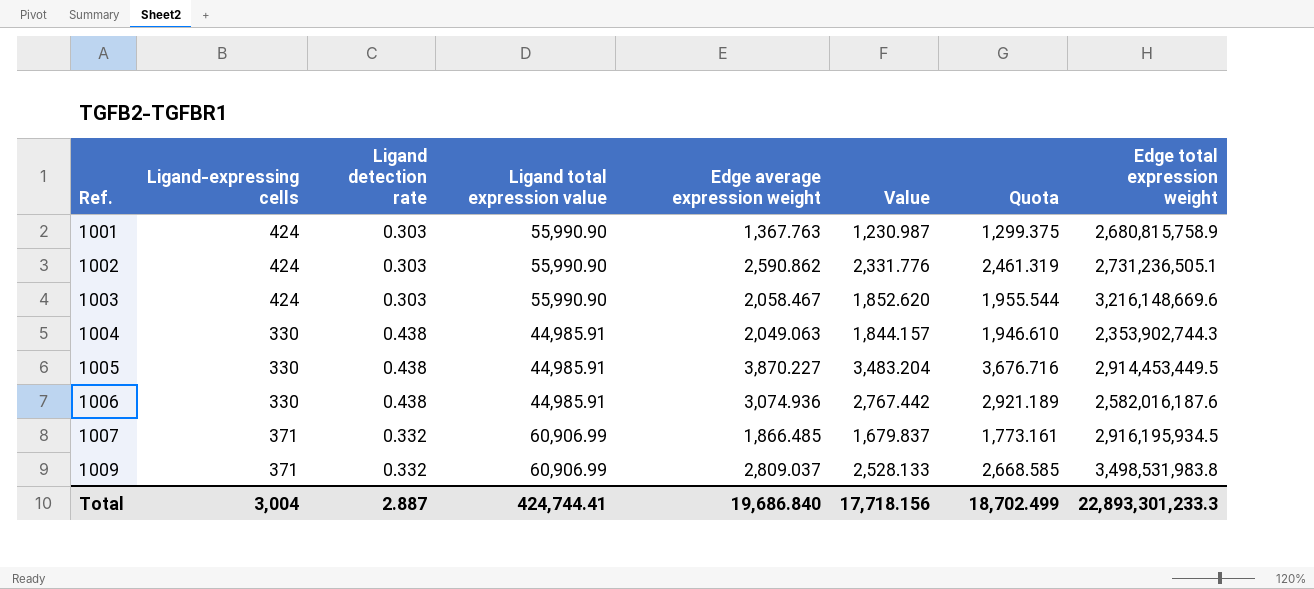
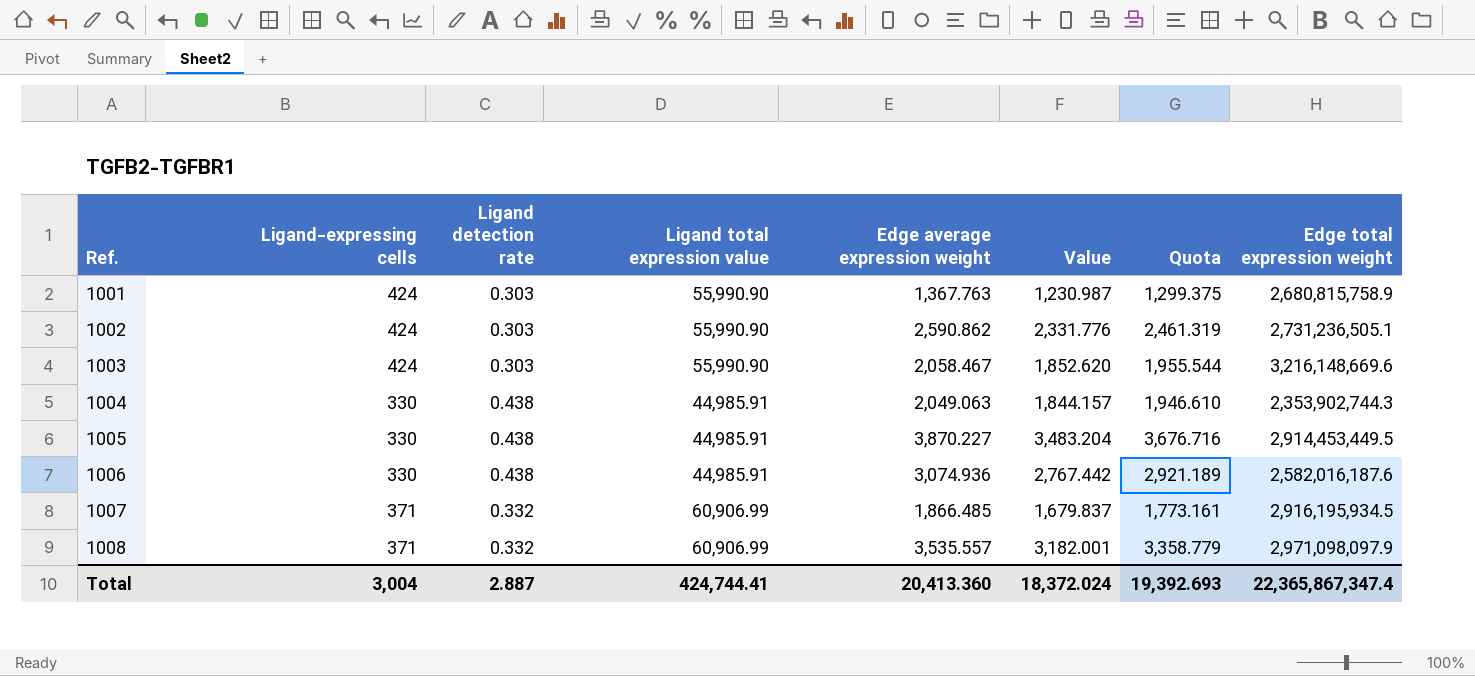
row 1009: 371 | 0.332 | 60,906.99 | 2,809.037 | 2,528.133 | 2,668.585 | 3,498,531,983.8 -> none
row 1008: none -> 371 | 0.332 | 60,906.99 | 3,535.557 | 3,182.001 | 3,358.779 | 2,971,098,097.9
Total | Edge average expression weight: 19,686.840 -> 20,413.360
Total | Value: 17,718.156 -> 18,372.024
Total | Quota: 18,702.499 -> 19,392.693
Total | Edge total expression weight: 22,893,301,233.3 -> 22,365,867,347.4

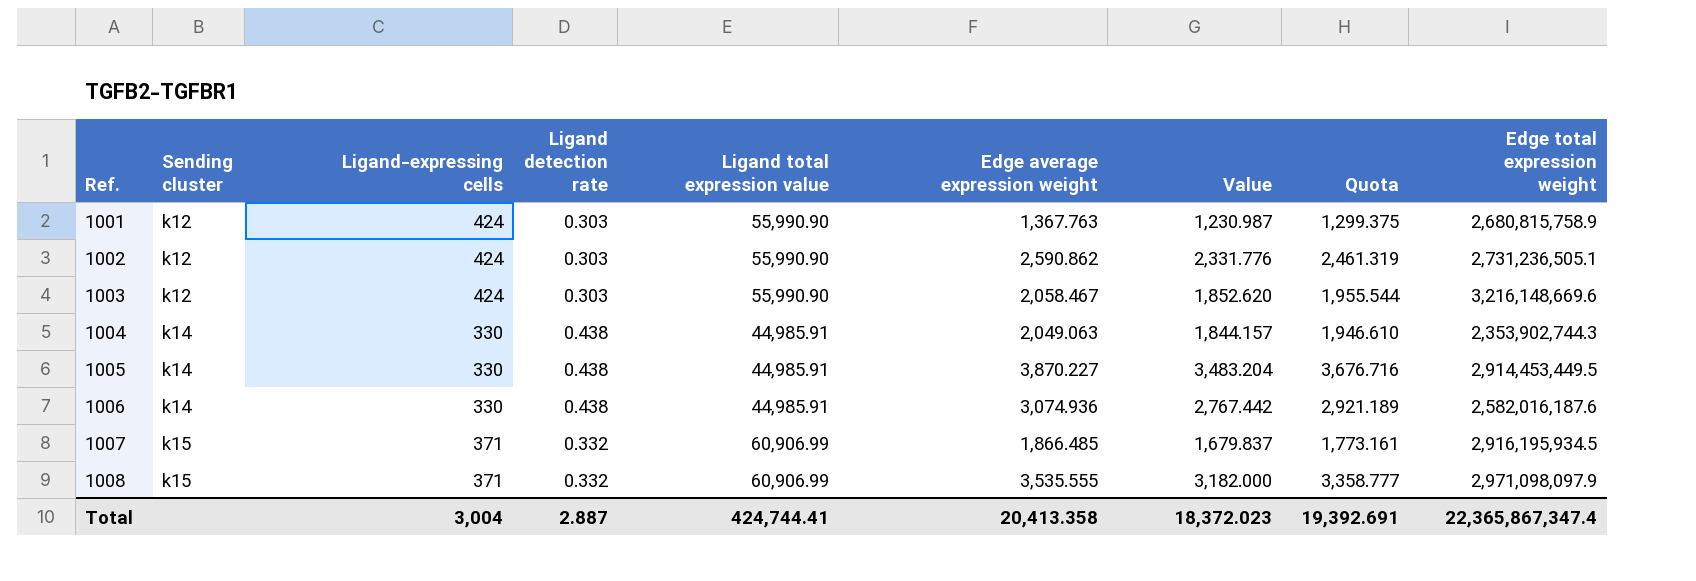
column Sending cluster | position: none -> 2
1008 | Edge average expression weight: 3,535.557 -> 3,535.555
1008 | Value: 3,182.001 -> 3,182.000
1008 | Quota: 3,358.779 -> 3,358.777
Total | Edge average expression weight: 20,413.360 -> 20,413.358
Total | Value: 18,372.024 -> 18,372.023
Total | Quota: 19,392.693 -> 19,392.691

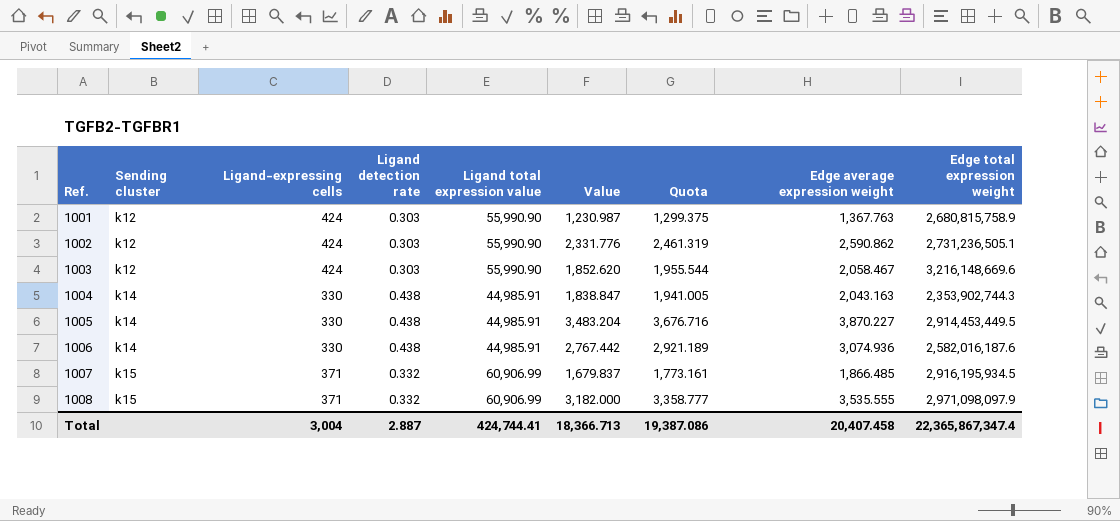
column Edge average expression weight | position: 6 -> 8
1004 | Value: 1,844.157 -> 1,838.847
1004 | Quota: 1,946.610 -> 1,941.005
1004 | Edge average expression weight: 2,049.063 -> 2,043.163
Total | Value: 18,372.023 -> 18,366.713
Total | Quota: 19,392.691 -> 19,387.086
Total | Edge average expression weight: 20,413.358 -> 20,407.458

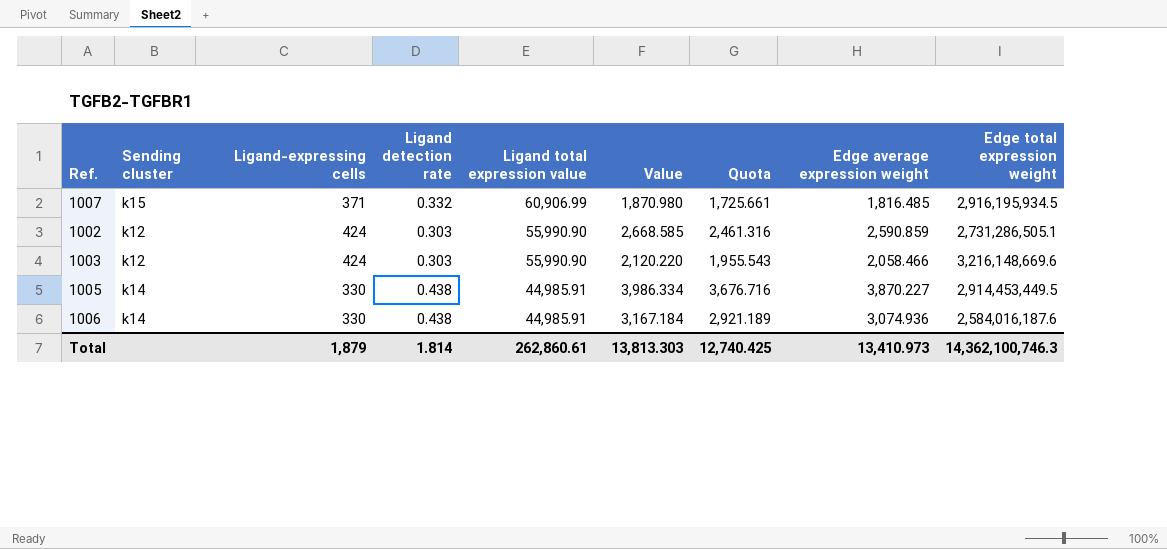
row order: Ref. ascending -> Ligand total expression value descending
column Value | formula: [Edge average expression weight] * 0.9 -> [Edge average expression weight] * 1.03
row 1001: k12 | 424 | 0.303 | 55,990.90 | 1,230.987 | 1,299.375 | 1,367.763 | 2,680,815,758.9 -> none
row 1004: k14 | 330 | 0.438 | 44,985.91 | 1,838.847 | 1,941.005 | 2,043.163 | 2,353,902,744.3 -> none
row 1008: k15 | 371 | 0.332 | 60,906.99 | 3,182.000 | 3,358.777 | 3,535.555 | 2,971,098,097.9 -> none
1007 | Quota: 1,773.161 -> 1,725.661
1007 | Edge average expression weight: 1,866.485 -> 1,816.485
1002 | Quota: 2,461.319 -> 2,461.316
1002 | Edge average expression weight: 2,590.862 -> 2,590.859
1002 | Edge total expression weight: 2,731,236,505.1 -> 2,731,286,505.1
1003 | Quota: 1,955.544 -> 1,955.543
1003 | Edge average expression weight: 2,058.467 -> 2,058.466
1006 | Edge total expression weight: 2,582,016,187.6 -> 2,584,016,187.6
Total | Ligand-expressing cells: 3,004 -> 1,879
Total | Ligand detection rate: 2.887 -> 1.814
Total | Ligand total expression value: 424,744.41 -> 262,860.61
Total | Value: 18,366.713 -> 13,813.303
Total | Quota: 19,387.086 -> 12,740.425
Total | Edge average expression weight: 20,407.458 -> 13,410.973
Total | Edge total expression weight: 22,365,867,347.4 -> 14,362,100,746.3

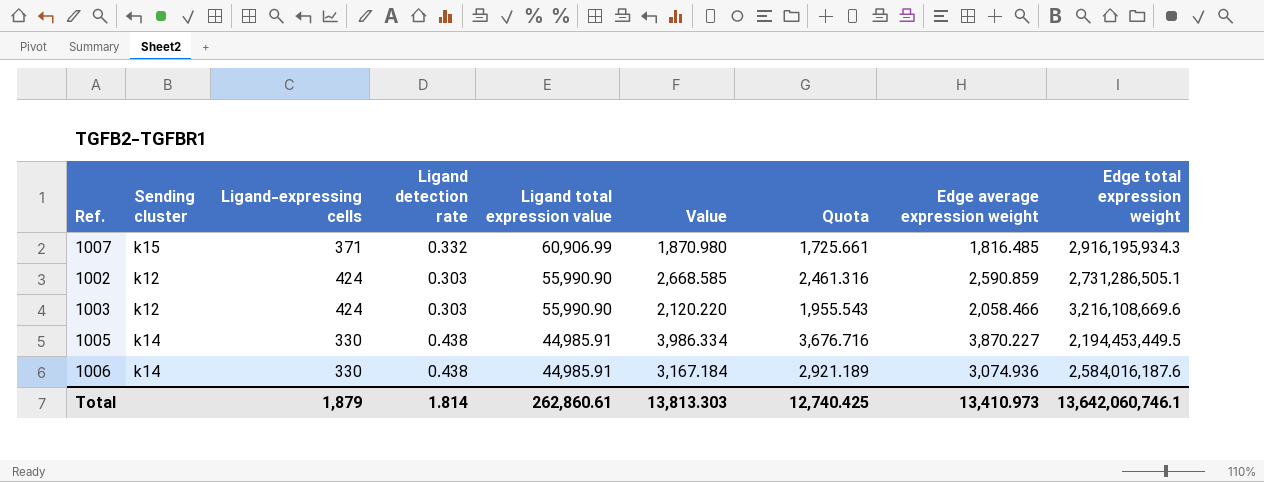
1007 | Edge total expression weight: 2,916,195,934.5 -> 2,916,195,934.3
1003 | Edge total expression weight: 3,216,148,669.6 -> 3,216,108,669.6
1005 | Edge total expression weight: 2,914,453,449.5 -> 2,194,453,449.5
Total | Edge total expression weight: 14,362,100,746.3 -> 13,642,060,746.1

